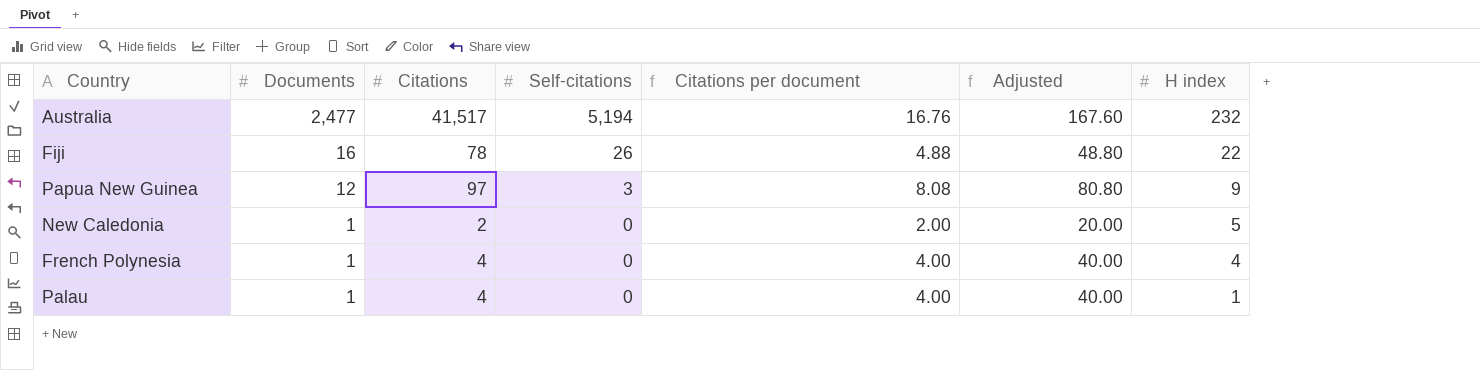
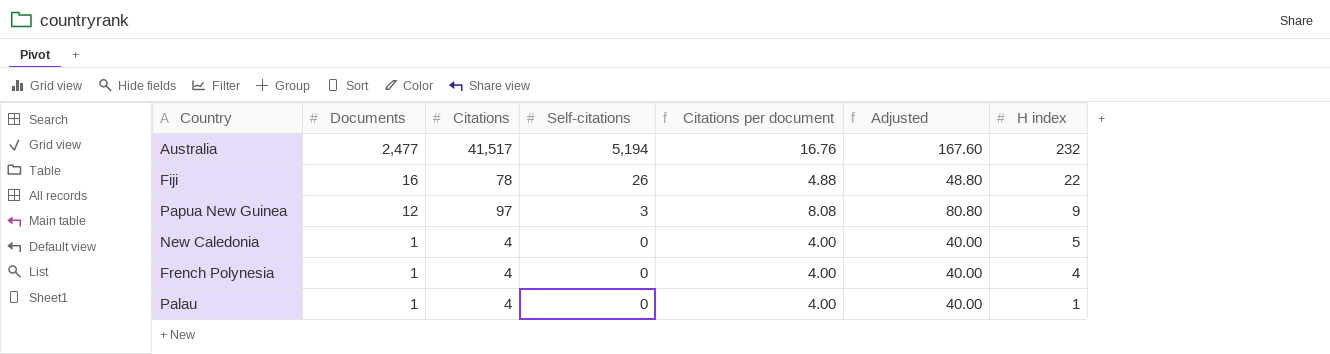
New Caledonia | Citations: 2 -> 4
New Caledonia | Citations per document: 2.00 -> 4.00
New Caledonia | Adjusted: 20.00 -> 40.00

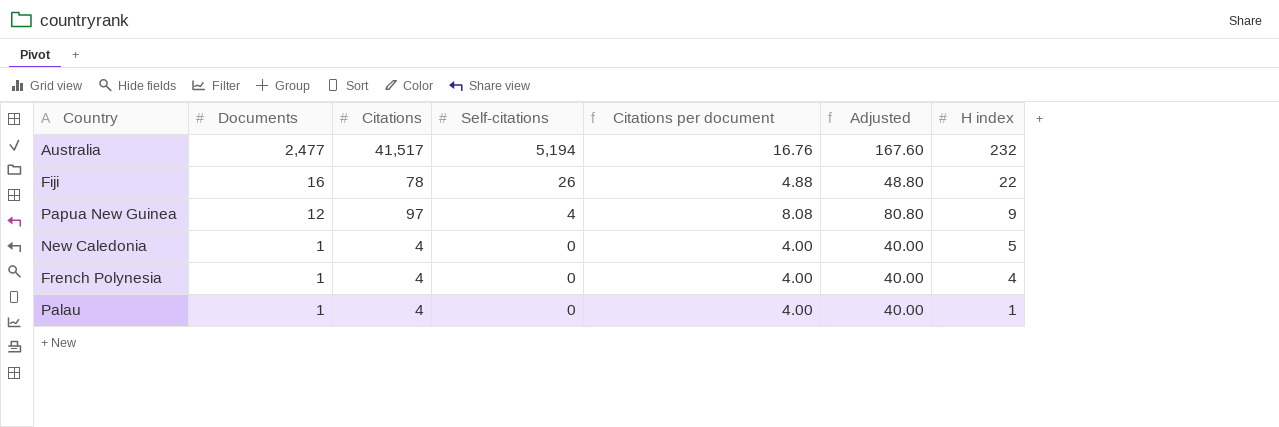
Papua New Guinea | Self-citations: 3 -> 4

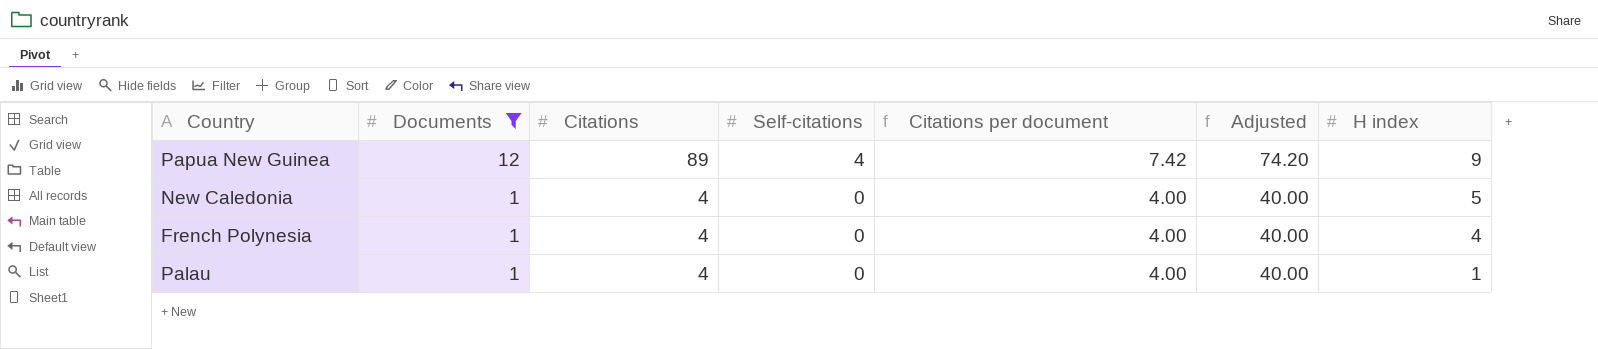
filter: none -> Documents <= 12
Papua New Guinea | Citations: 97 -> 89
Papua New Guinea | Citations per document: 8.08 -> 7.42
Papua New Guinea | Adjusted: 80.80 -> 74.20

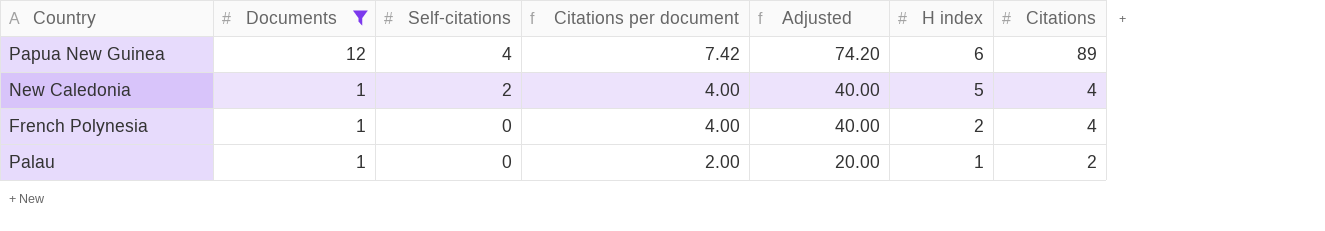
column Citations | position: 3 -> 7
Papua New Guinea | H index: 9 -> 6
New Caledonia | Self-citations: 0 -> 2
French Polynesia | H index: 4 -> 2
Palau | Citations per document: 4.00 -> 2.00
Palau | Adjusted: 40.00 -> 20.00
Palau | Citations: 4 -> 2

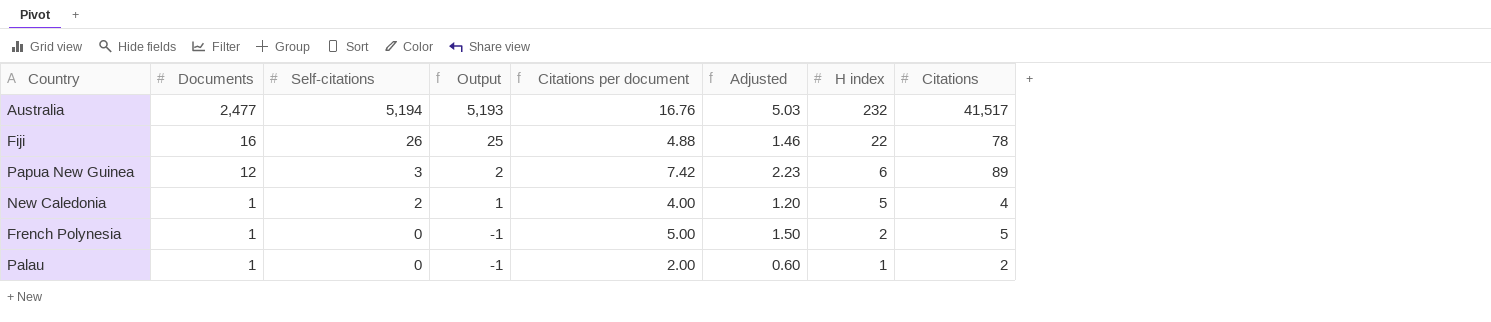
filter: Documents <= 12 -> none
column Output | formula: none -> [Self-citations] - 1
column Adjusted | formula: [Citations per document] * 10 -> [Citations per document] * 0.3
Papua New Guinea | Self-citations: 4 -> 3
French Polynesia | Citations per document: 4.00 -> 5.00
French Polynesia | Citations: 4 -> 5

